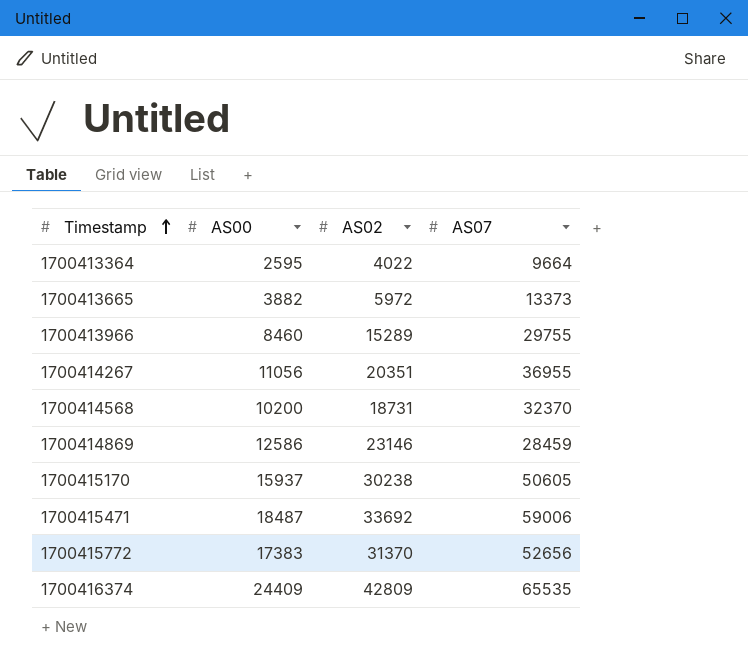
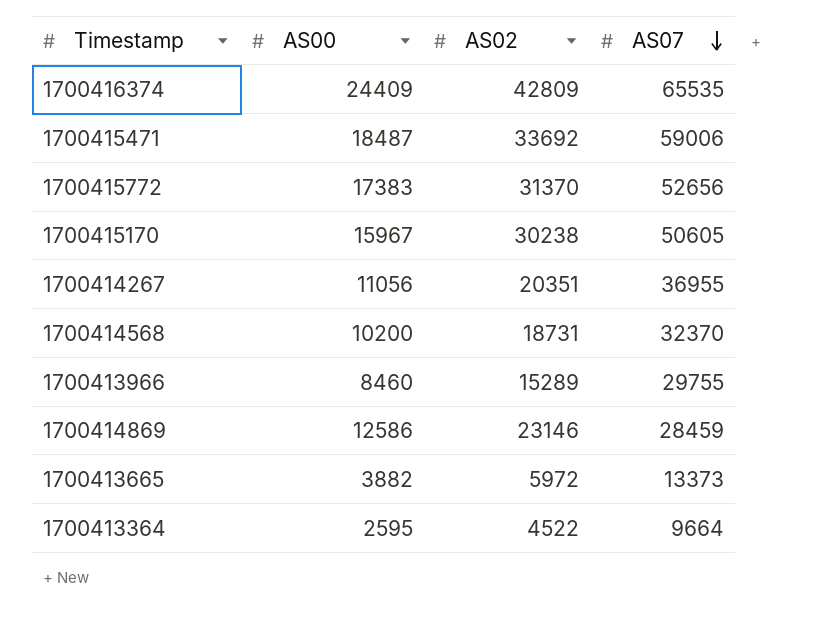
row order: Timestamp ascending -> AS07 descending
1700415170 | AS00: 15937 -> 15967
1700413364 | AS02: 4022 -> 4522

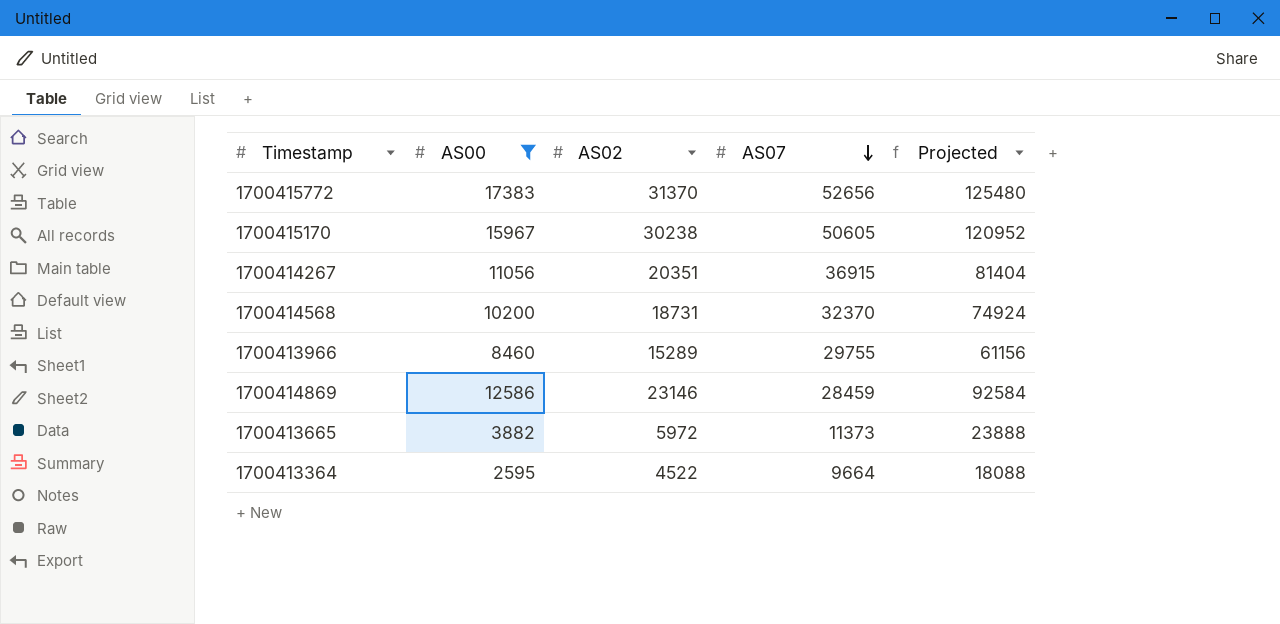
filter: none -> AS00 <= 17383
column Projected | formula: none -> [AS02] * 4
1700414267 | AS07: 36955 -> 36915
1700413665 | AS07: 13373 -> 11373

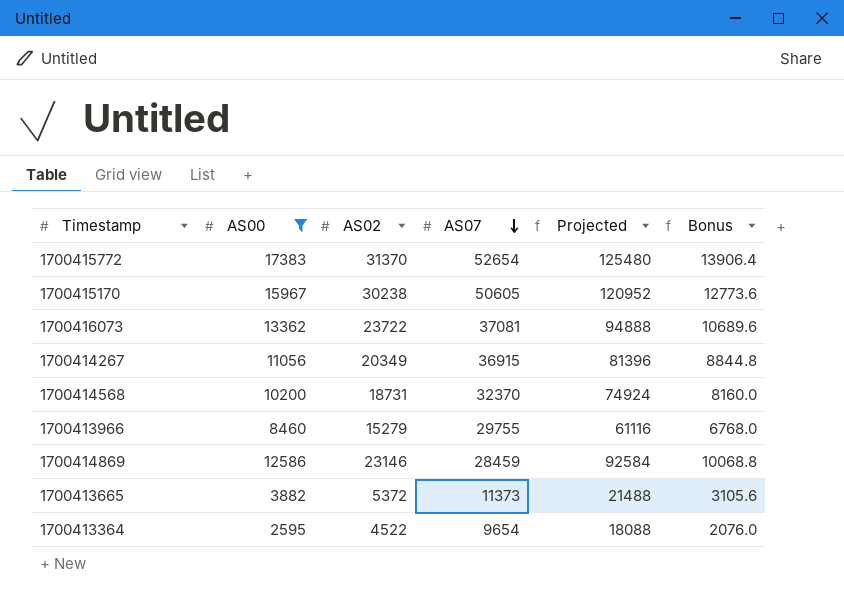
column Bonus | formula: none -> [AS00] * 0.8
1700415772 | AS07: 52656 -> 52654
row 1700416073: none -> 13362 | 23722 | 37081 | 94888 | 10689.6
1700414267 | AS02: 20351 -> 20349
1700414267 | Projected: 81404 -> 81396
1700413966 | AS02: 15289 -> 15279
1700413966 | Projected: 61156 -> 61116
1700413665 | AS02: 5972 -> 5372
1700413665 | Projected: 23888 -> 21488
1700413364 | AS07: 9664 -> 9654

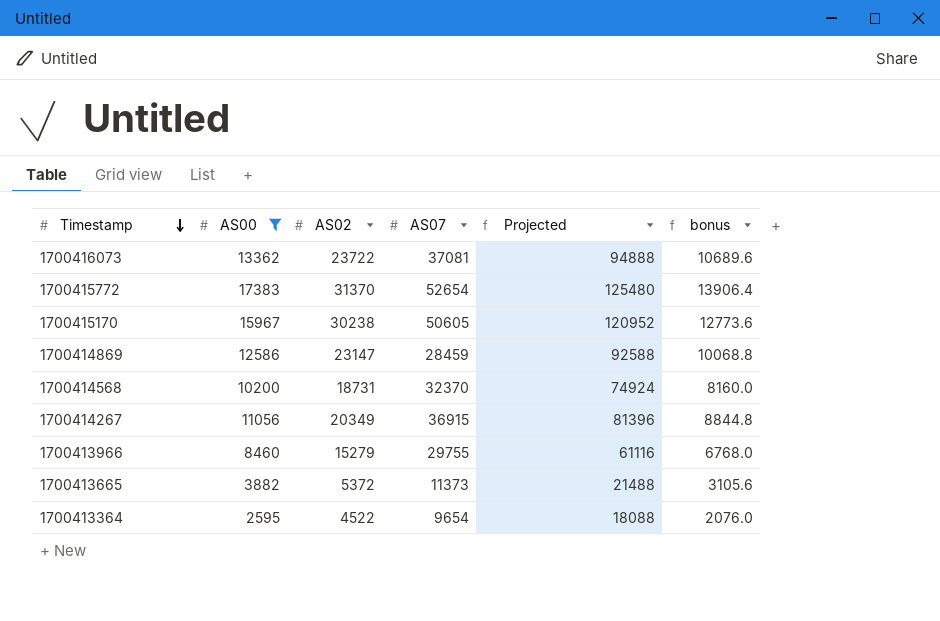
row order: AS07 descending -> Timestamp descending
column name: Bonus -> bonus
1700414869 | AS02: 23146 -> 23147
1700414869 | Projected: 92584 -> 92588

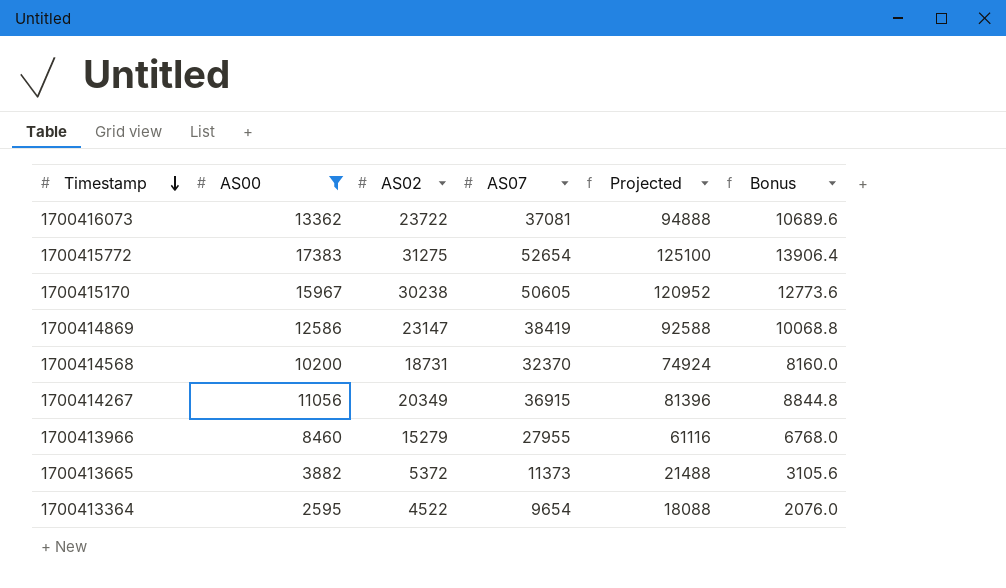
column name: bonus -> Bonus
1700415772 | AS02: 31370 -> 31275
1700415772 | Projected: 125480 -> 125100
1700414869 | AS07: 28459 -> 38419
1700413966 | AS07: 29755 -> 27955

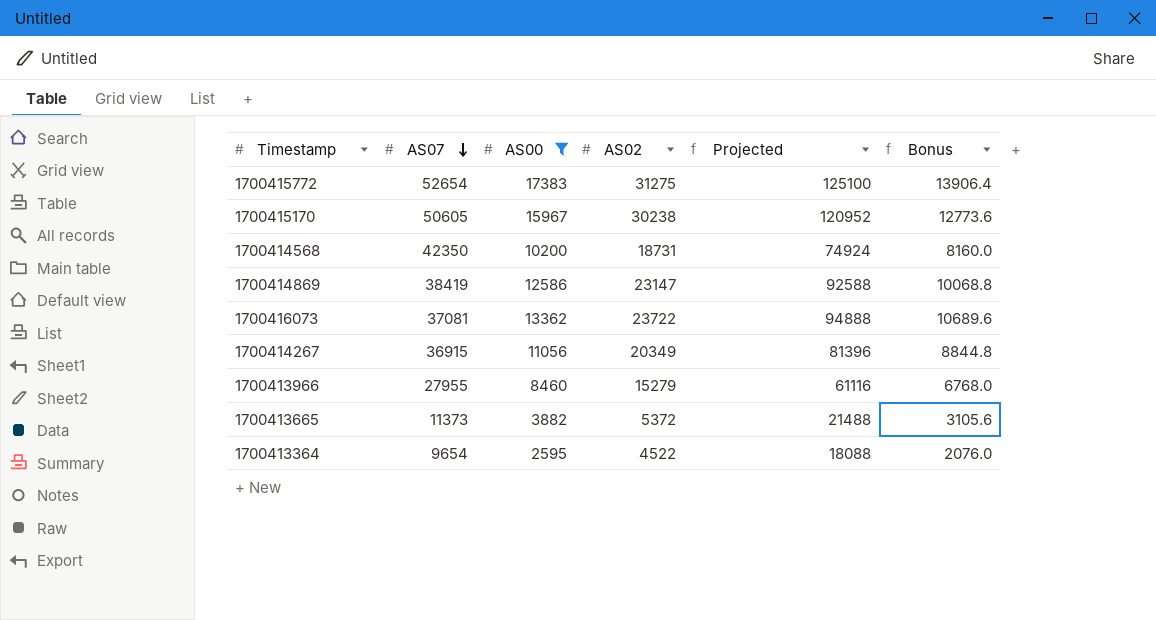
row order: Timestamp descending -> AS07 descending
column AS07 | position: 4 -> 2
1700414568 | AS07: 32370 -> 42350

